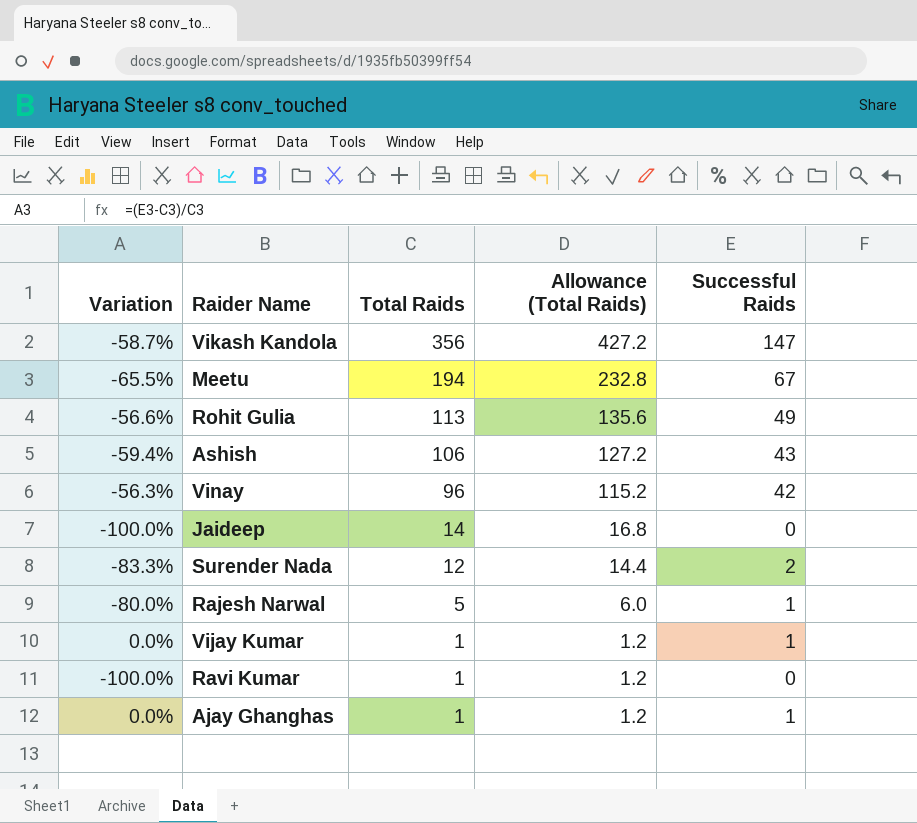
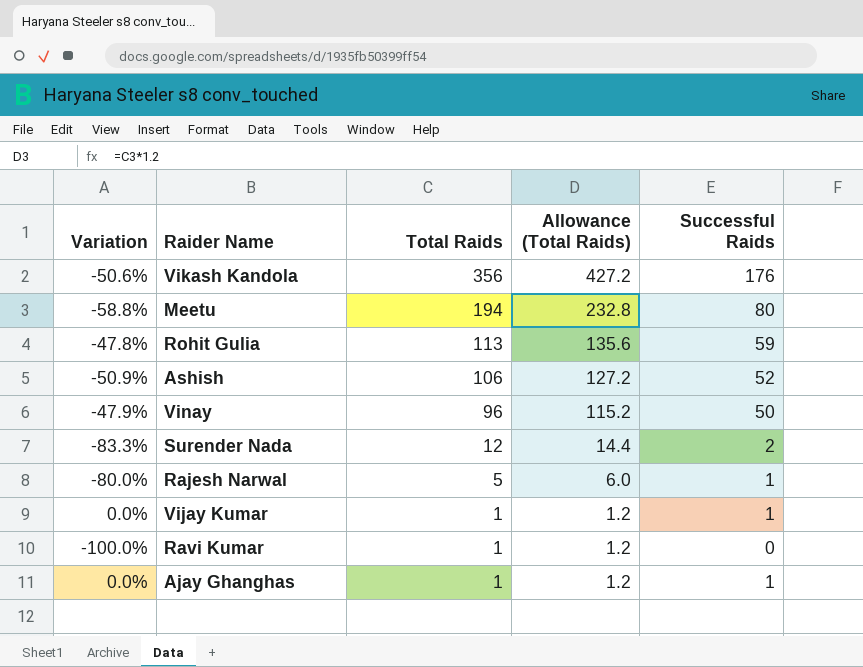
row Jaideep: -100.0% | 14 | 16.8 | 0 -> none
Vikash Kandola | Variation: -58.7% -> -50.6%
Vikash Kandola | Successful Raids: 147 -> 176
Meetu | Variation: -65.5% -> -58.8%
Meetu | Successful Raids: 67 -> 80
Rohit Gulia | Variation: -56.6% -> -47.8%
Rohit Gulia | Successful Raids: 49 -> 59
Ashish | Variation: -59.4% -> -50.9%
Ashish | Successful Raids: 43 -> 52
Vinay | Variation: -56.3% -> -47.9%
Vinay | Successful Raids: 42 -> 50

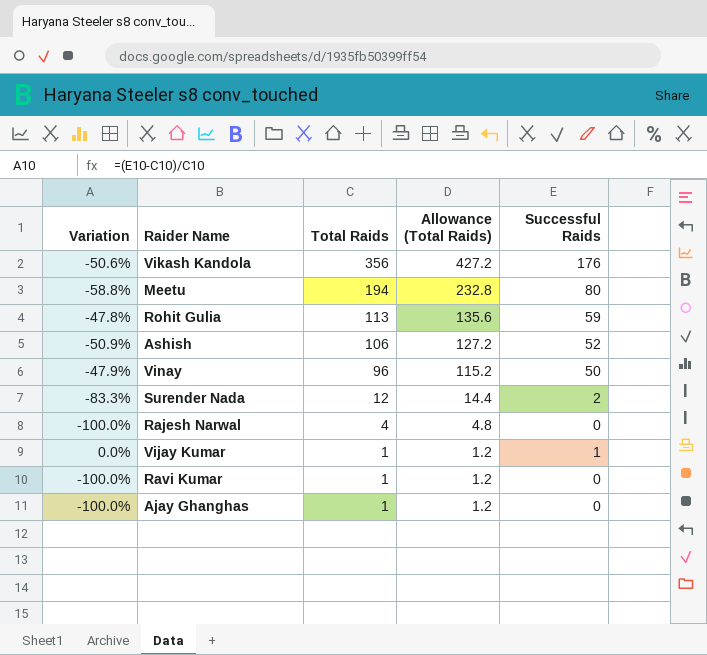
Rajesh Narwal | Variation: -80.0% -> -100.0%
Rajesh Narwal | Total Raids: 5 -> 4
Rajesh Narwal | Allowance (Total Raids): 6.0 -> 4.8
Rajesh Narwal | Successful Raids: 1 -> 0
Ajay Ghanghas | Variation: 0.0% -> -100.0%
Ajay Ghanghas | Successful Raids: 1 -> 0

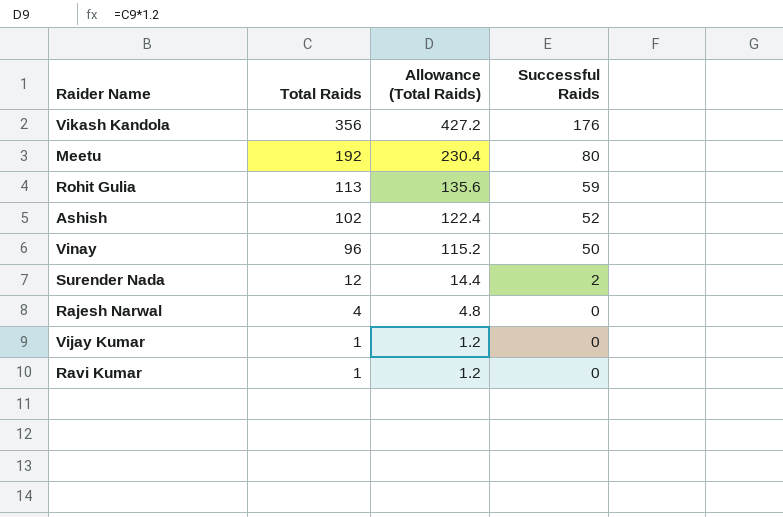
column Variation | formula: ([Successful Raids] - [Total Raids]) / [Total Raids] -> none
row Ajay Ghanghas: -100.0% | 1 | 1.2 | 0 -> none
Meetu | Total Raids: 194 -> 192
Meetu | Allowance (Total Raids): 232.8 -> 230.4
Ashish | Total Raids: 106 -> 102
Ashish | Allowance (Total Raids): 127.2 -> 122.4
Vijay Kumar | Successful Raids: 1 -> 0

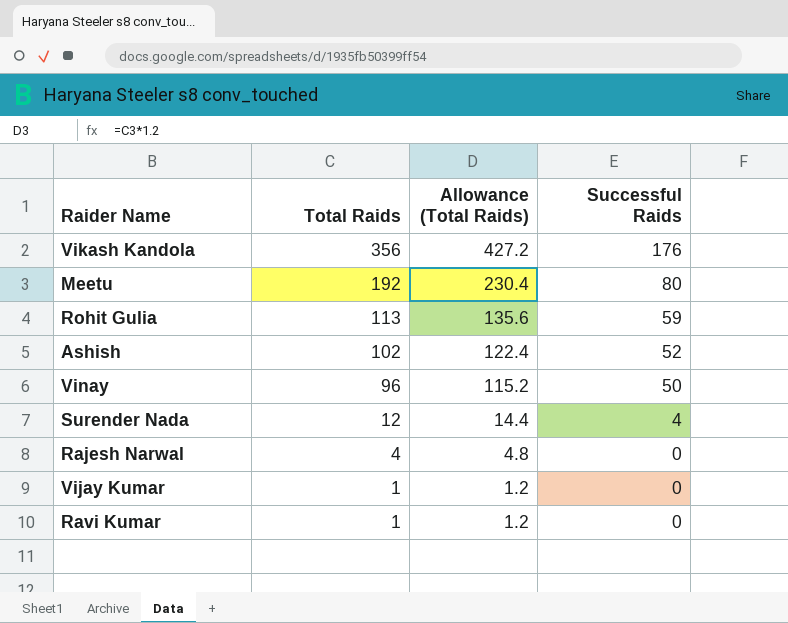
Surender Nada | Successful Raids: 2 -> 4

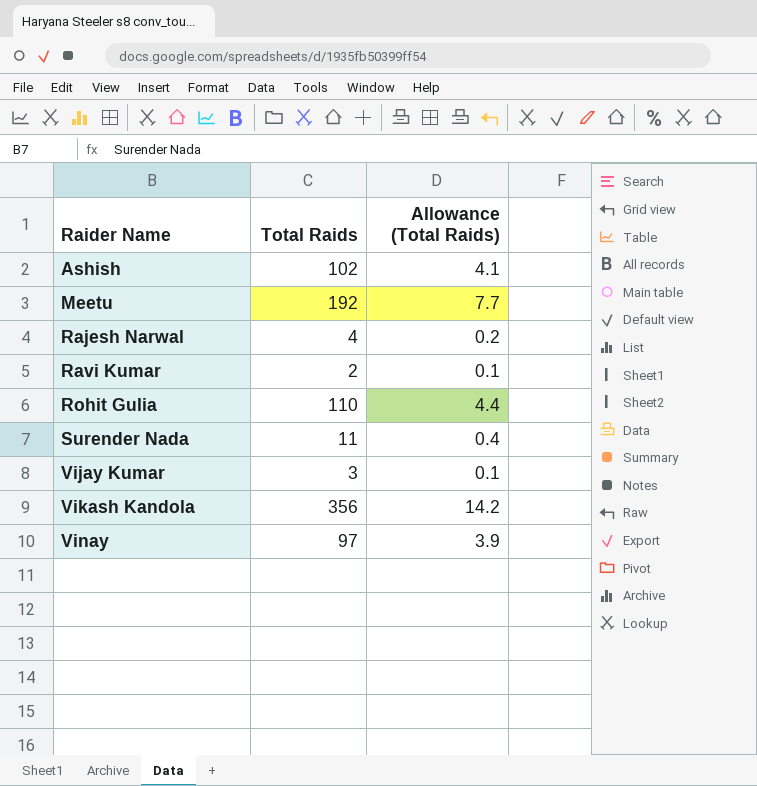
row order: Total Raids descending -> Raider Name ascending
column Successful Raids | position: 4 -> none
column Allowance (Total Raids) | formula: [Total Raids] * 1.2 -> [Total Raids] * 0.04
Ravi Kumar | Total Raids: 1 -> 2
Rohit Gulia | Total Raids: 113 -> 110
Surender Nada | Total Raids: 12 -> 11
Vijay Kumar | Total Raids: 1 -> 3
Vinay | Total Raids: 96 -> 97

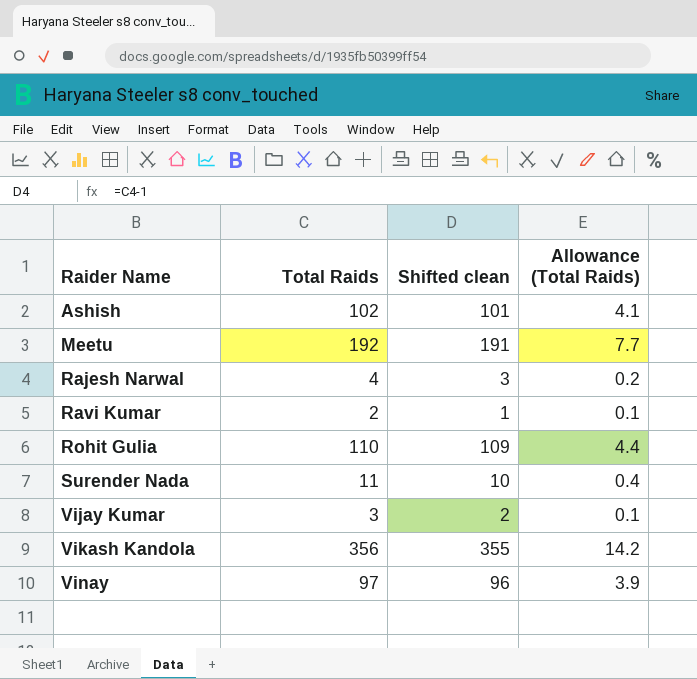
column Shifted clean | formula: none -> [Total Raids] - 1

